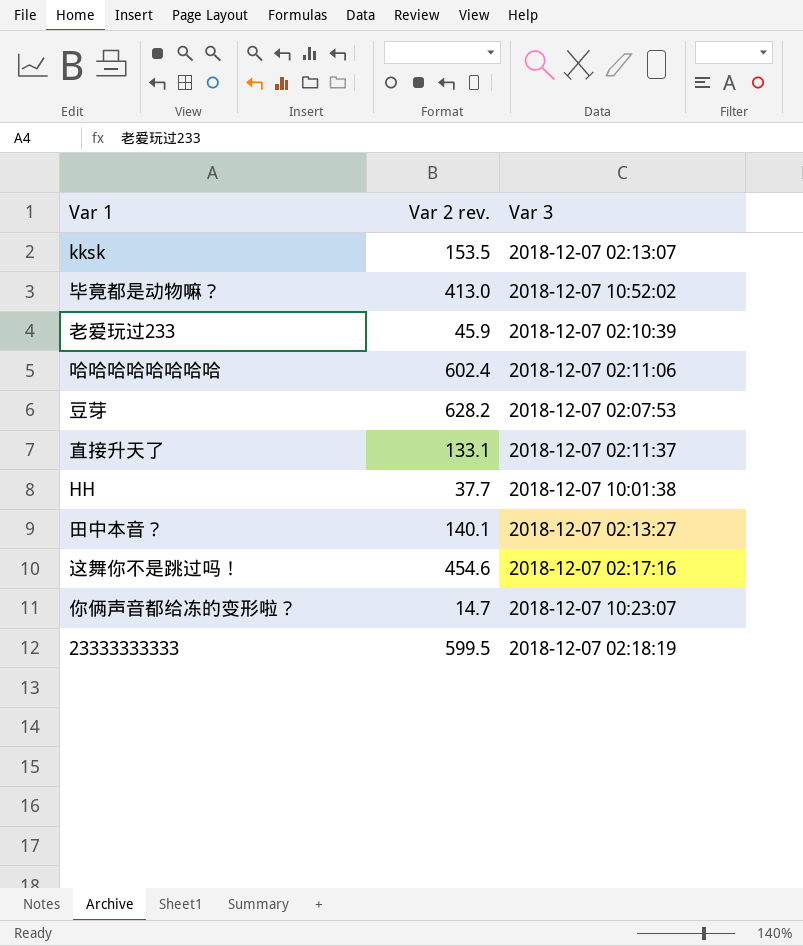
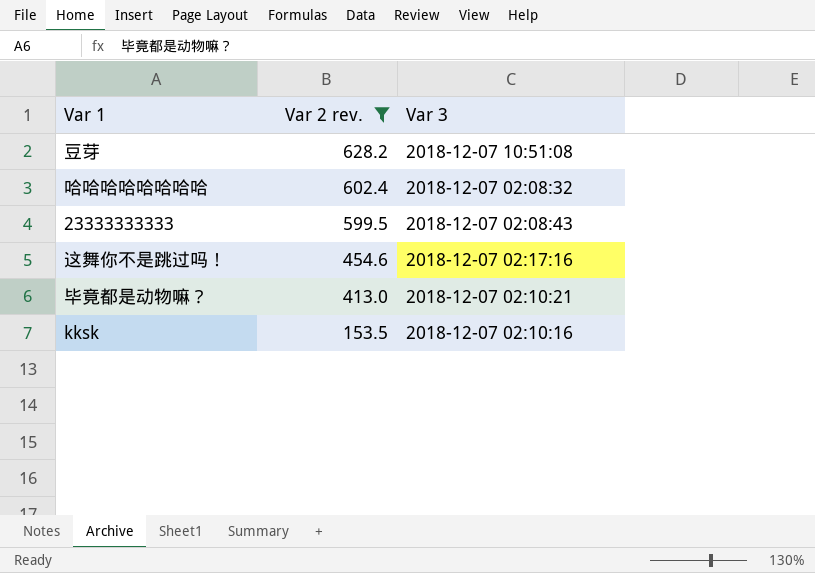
filter: none -> Var 2 rev. >= 153.5
row order: none -> Var 2 rev. descending
豆芽 | Var 3: 2018-12-07 02:07:53 -> 2018-12-07 10:51:08
哈哈哈哈哈哈哈哈 | Var 3: 2018-12-07 02:11:06 -> 2018-12-07 02:08:32
23333333333 | Var 3: 2018-12-07 02:18:19 -> 2018-12-07 02:08:43
毕竟都是动物嘛？ | Var 3: 2018-12-07 10:52:02 -> 2018-12-07 02:10:21
kksk | Var 3: 2018-12-07 02:13:07 -> 2018-12-07 02:10:16

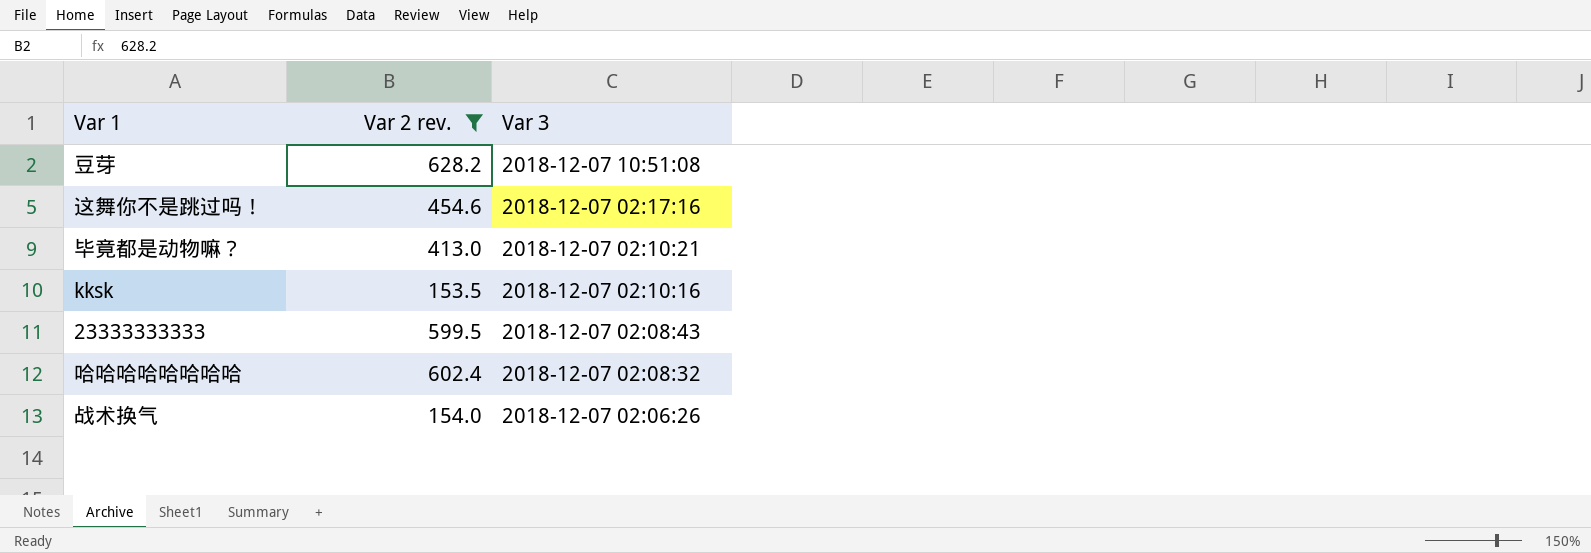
row order: Var 2 rev. descending -> Var 3 descending
row 战术换气: none -> 154.0 | 2018-12-07 02:06:26

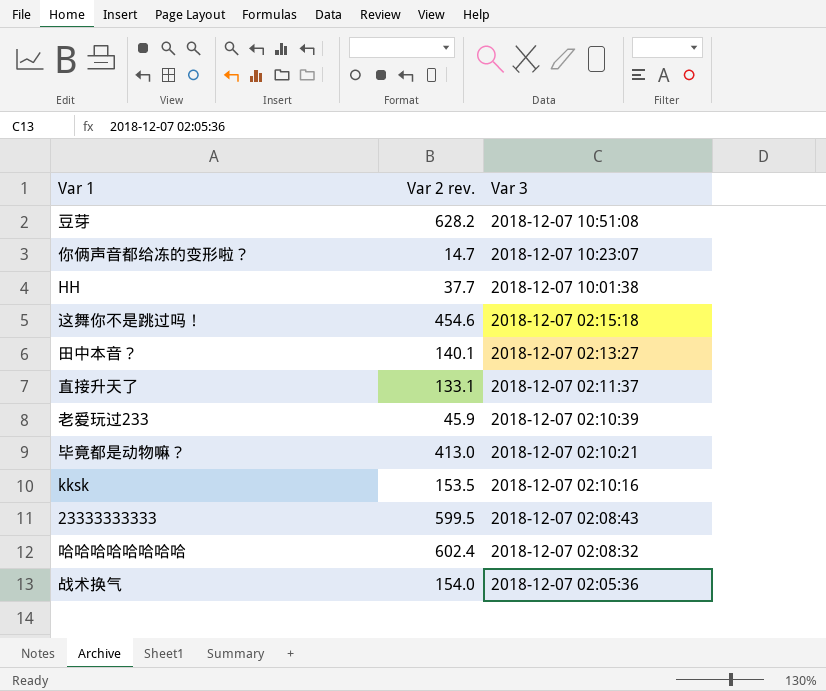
filter: Var 2 rev. >= 153.5 -> none
这舞你不是跳过吗！ | Var 3: 2018-12-07 02:17:16 -> 2018-12-07 02:15:18
战术换气 | Var 3: 2018-12-07 02:06:26 -> 2018-12-07 02:05:36

